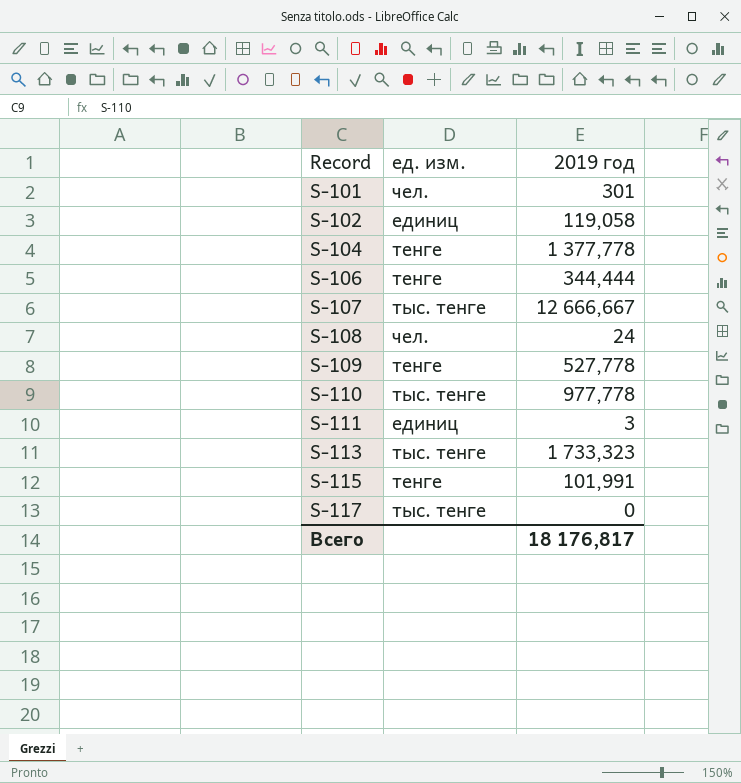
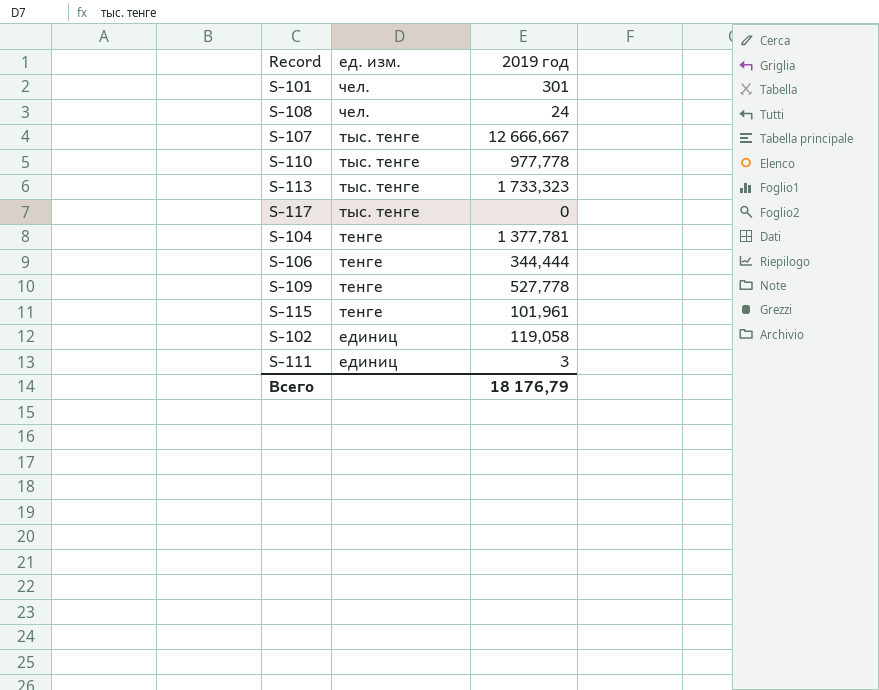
row order: Record ascending -> ед. изм. descending
S-104 | 2019 год: 1 377,778 -> 1 377,781
S-115 | 2019 год: 101,991 -> 101,961
Всего | 2019 год: 18 176,817 -> 18 176,79

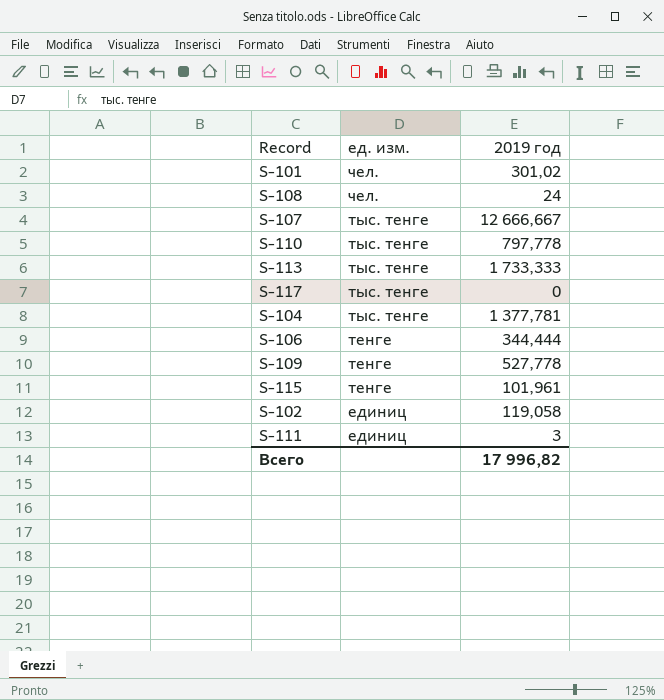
S-101 | 2019 год: 301 -> 301,02
S-110 | 2019 год: 977,778 -> 797,778
S-113 | 2019 год: 1 733,323 -> 1 733,333
S-104 | ед. изм.: тенге -> тыс. тенге
Всего | 2019 год: 18 176,79 -> 17 996,82

